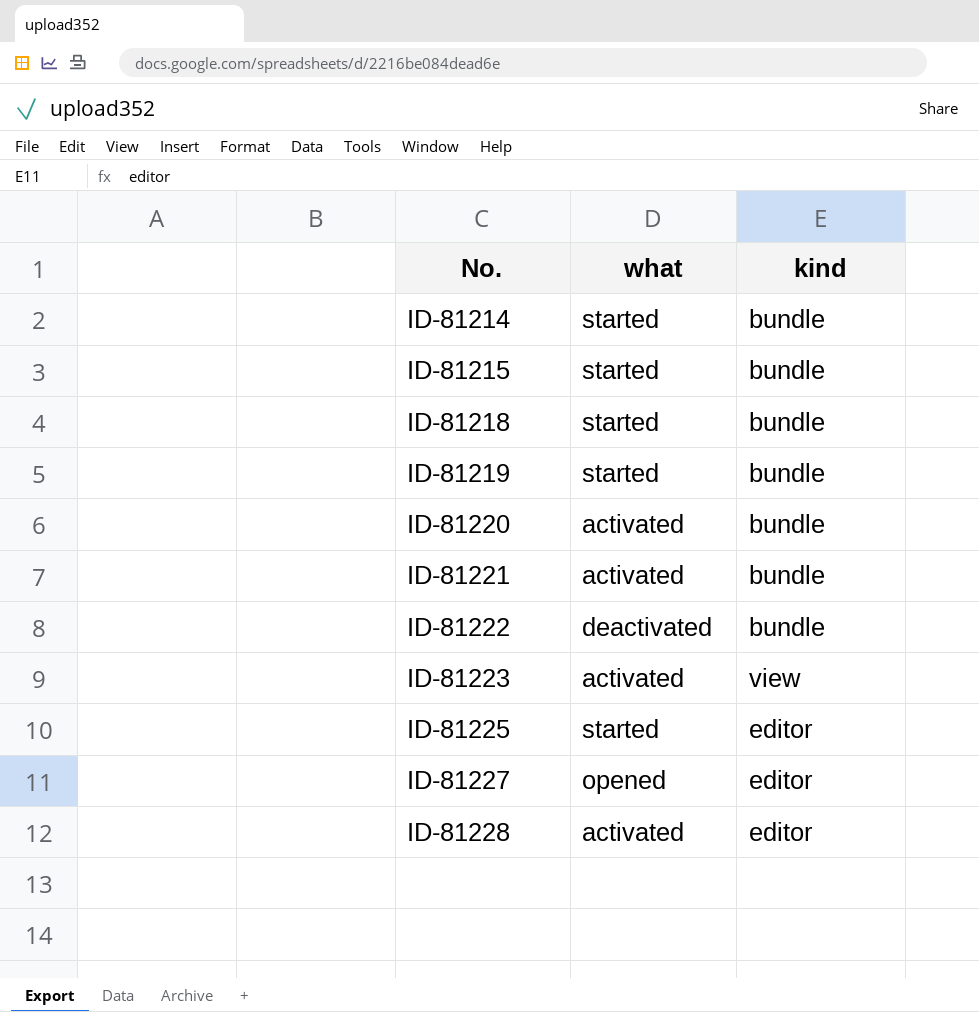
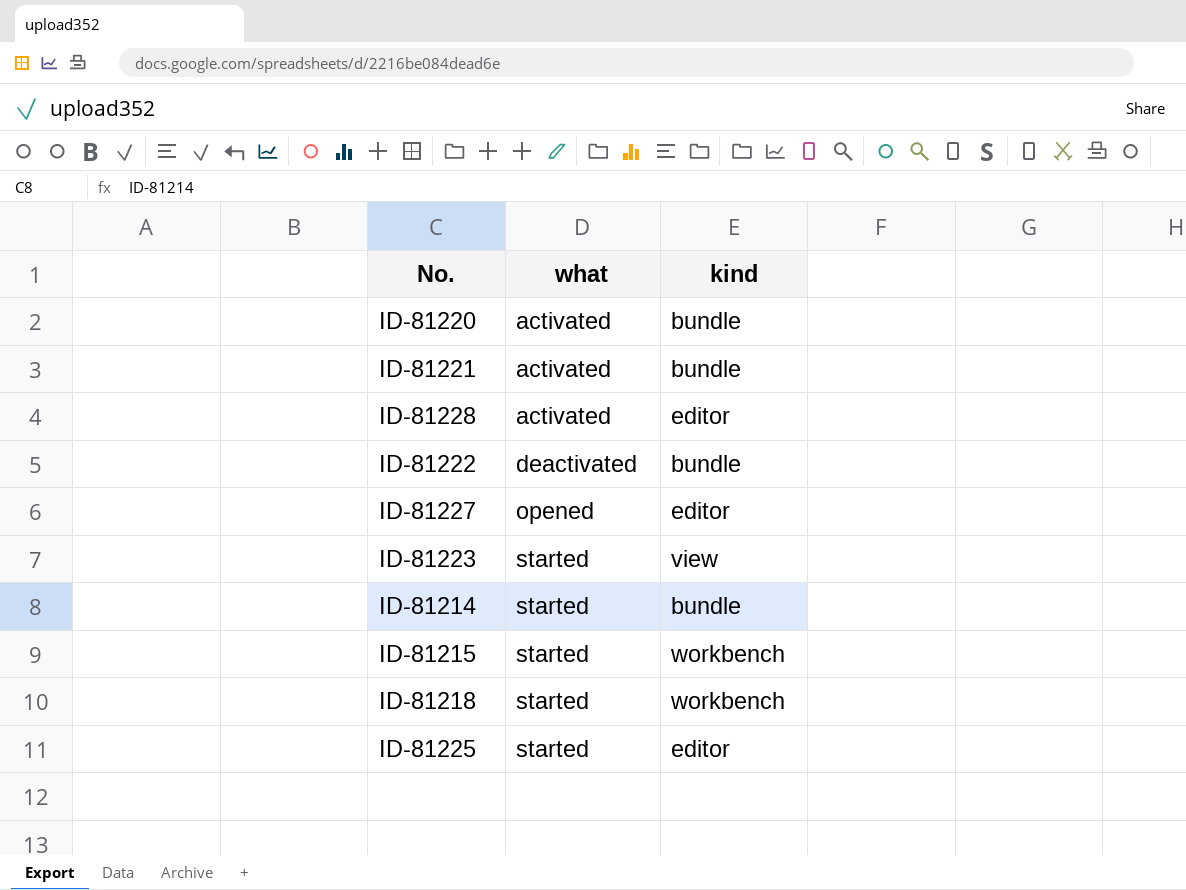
row order: No. ascending -> what ascending
row ID-81219: started | bundle -> none
ID-81223 | what: activated -> started
ID-81215 | kind: bundle -> workbench
ID-81218 | kind: bundle -> workbench

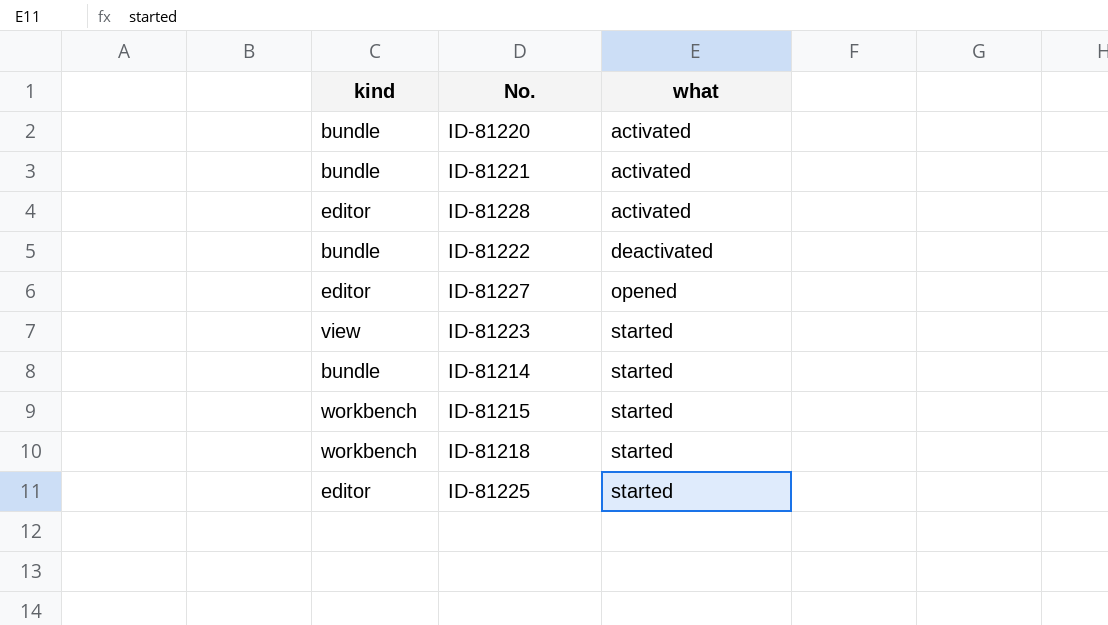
column kind | position: 3 -> 1

